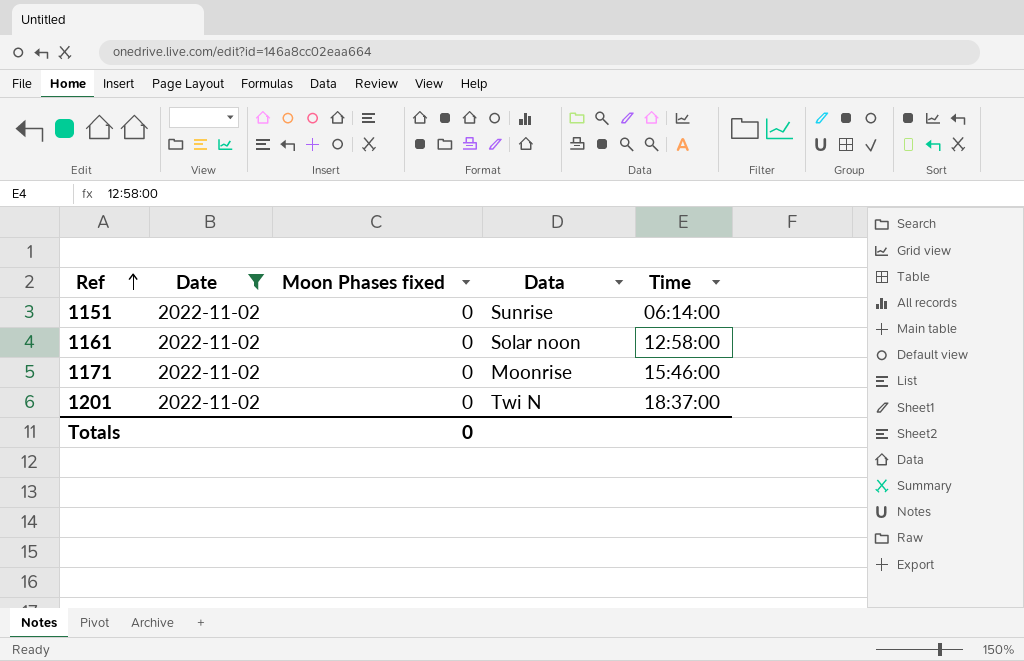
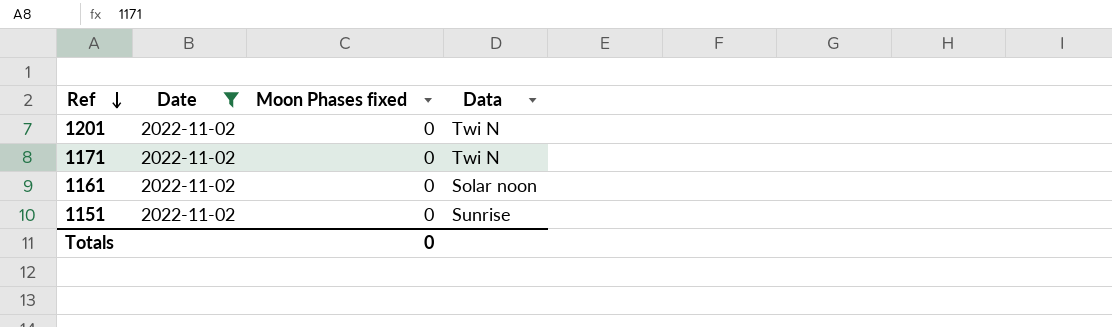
row order: Ref ascending -> Ref descending
column Time | position: 5 -> none
1171 | Data: Moonrise -> Twi N

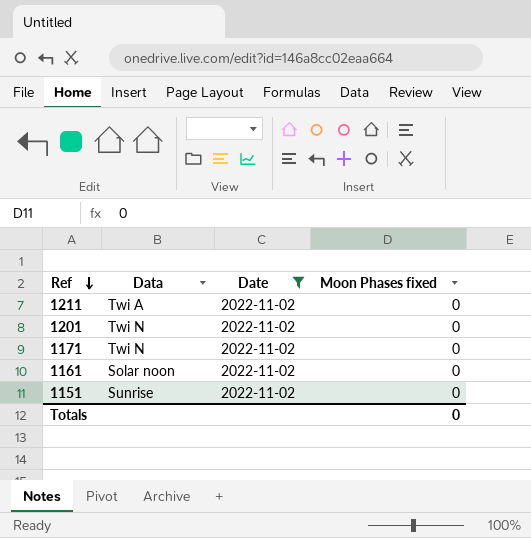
column Data | position: 4 -> 2
row 1211: none -> Twi A | 2022-11-02 | 0

